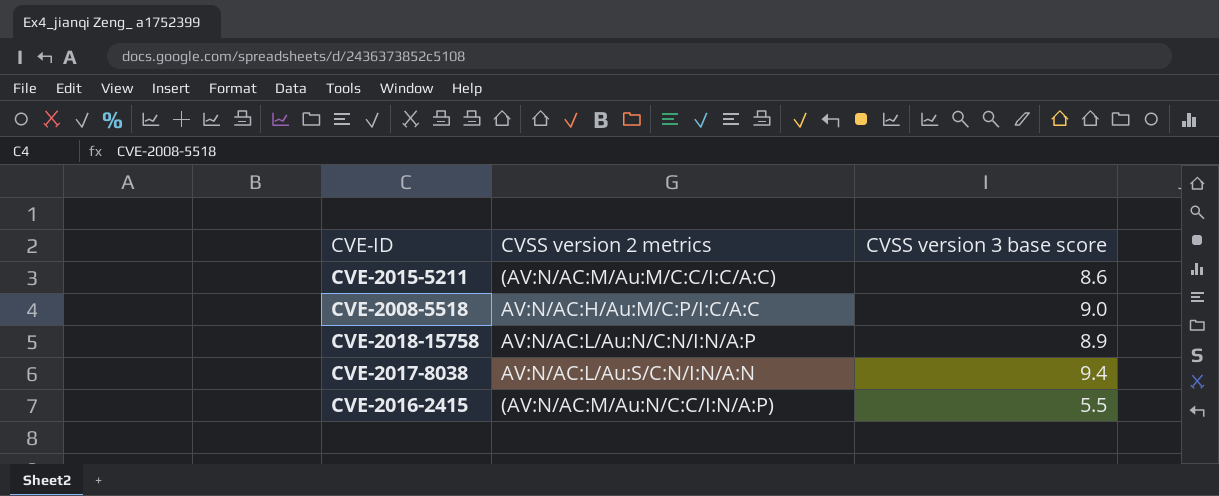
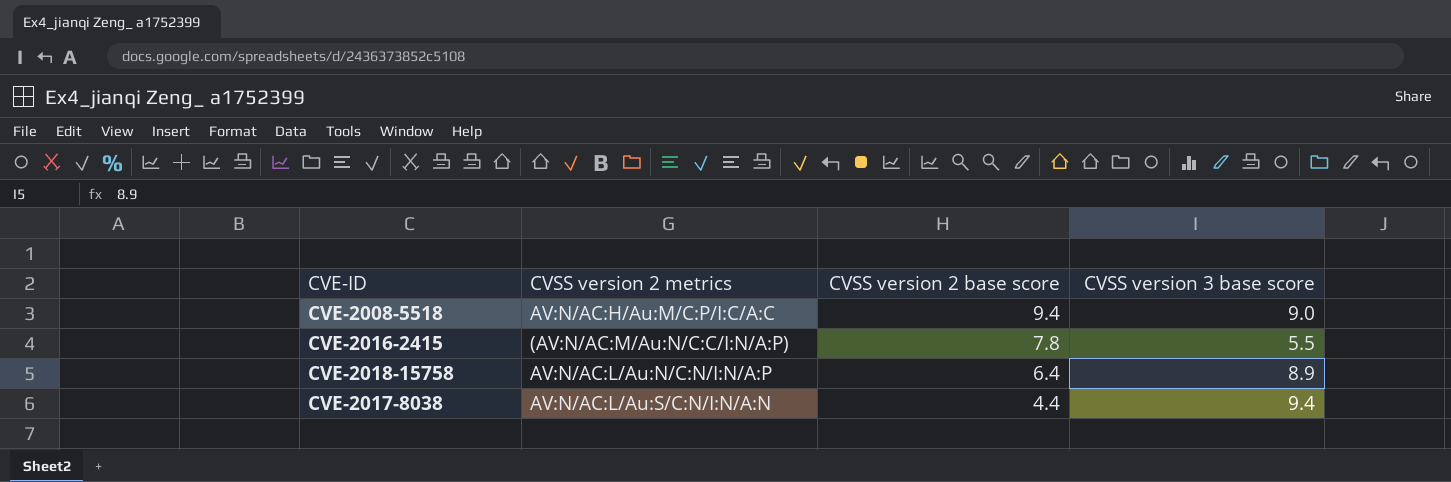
row order: none -> CVSS version 2 base score descending
column CVSS version 2 base score | position: none -> 3
row CVE-2015-5211: (AV:N/AC:M/Au:M/C:C/I:C/A:C) | 8.6 -> none

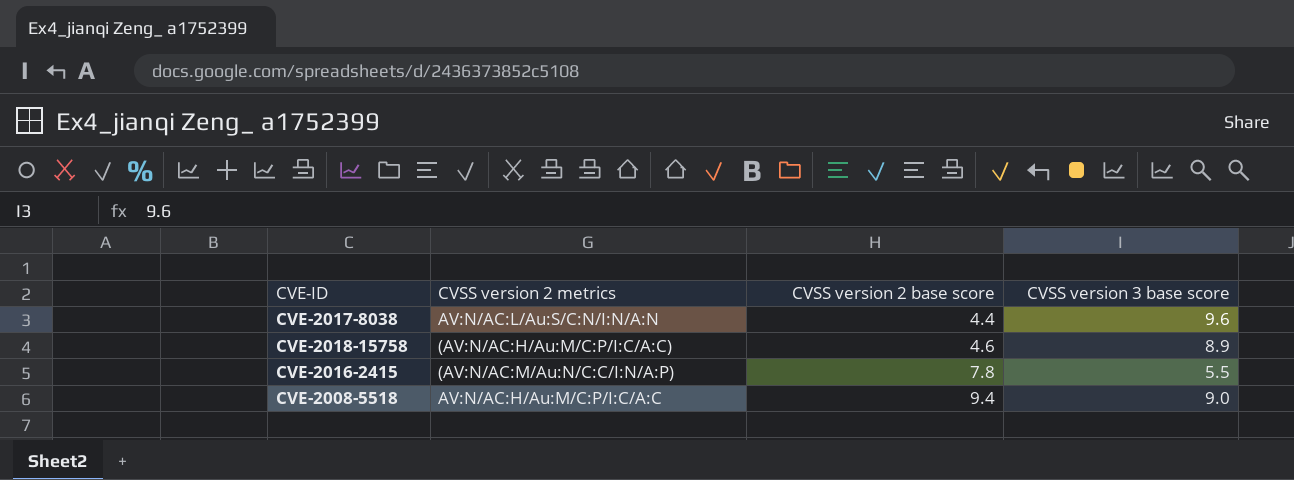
row order: CVSS version 2 base score descending -> CVSS version 2 base score ascending
CVE-2017-8038 | CVSS version 3 base score: 9.4 -> 9.6
CVE-2018-15758 | CVSS version 2 metrics: AV:N/AC:L/Au:N/C:N/I:N/A:P -> (AV:N/AC:H/Au:M/C:P/I:C/A:C)
CVE-2018-15758 | CVSS version 2 base score: 6.4 -> 4.6

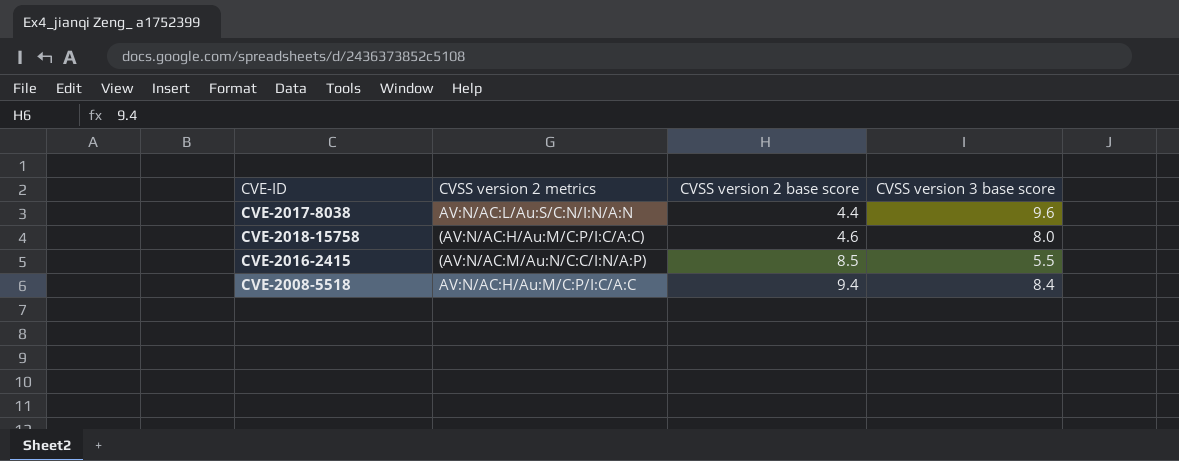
CVE-2018-15758 | CVSS version 3 base score: 8.9 -> 8.0
CVE-2016-2415 | CVSS version 2 base score: 7.8 -> 8.5
CVE-2008-5518 | CVSS version 3 base score: 9.0 -> 8.4

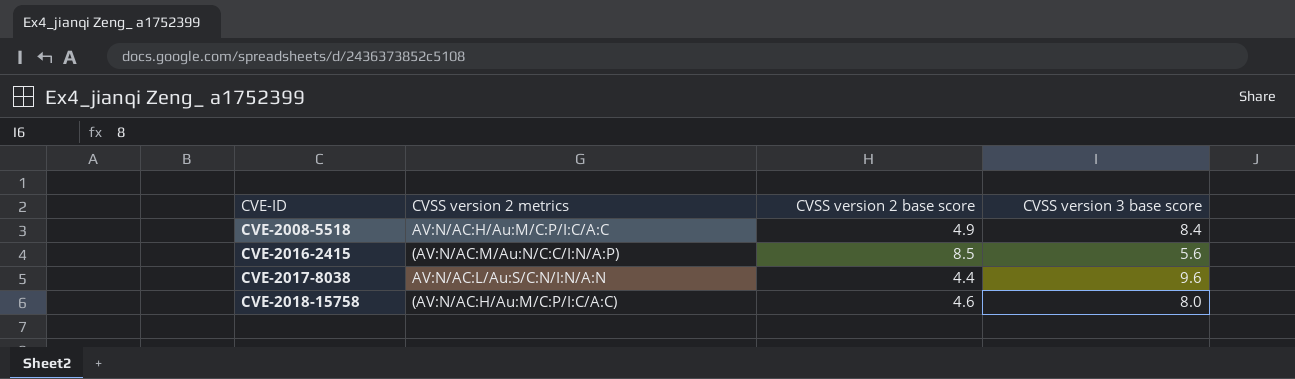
row order: CVSS version 2 base score ascending -> CVE-ID ascending
CVE-2008-5518 | CVSS version 2 base score: 9.4 -> 4.9
CVE-2016-2415 | CVSS version 3 base score: 5.5 -> 5.6

